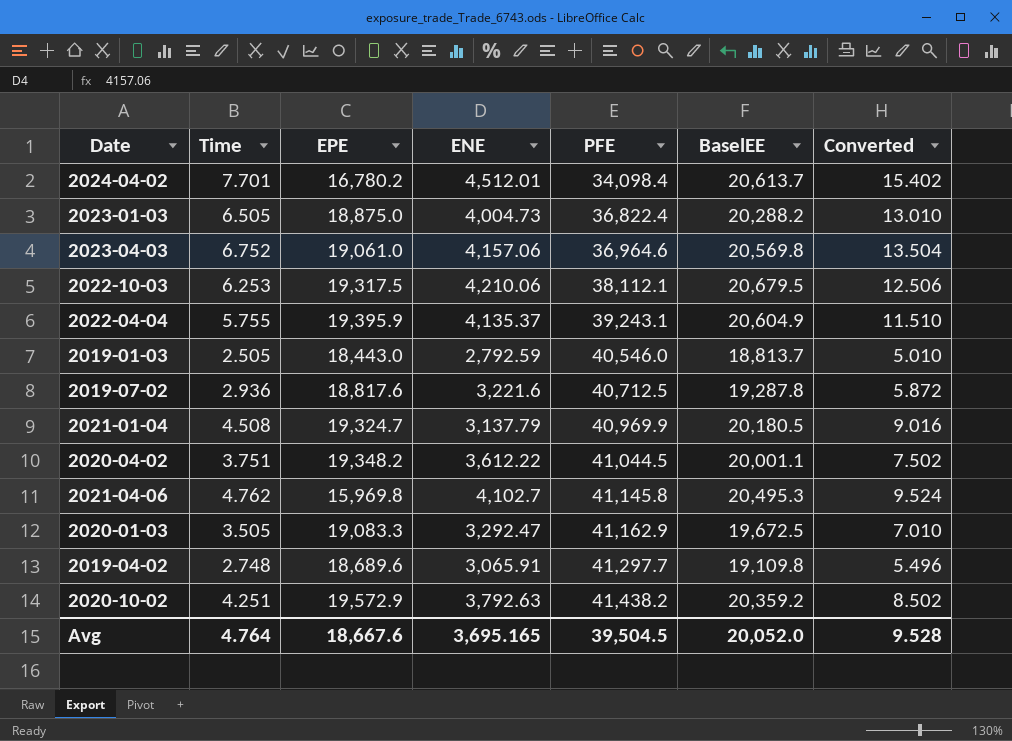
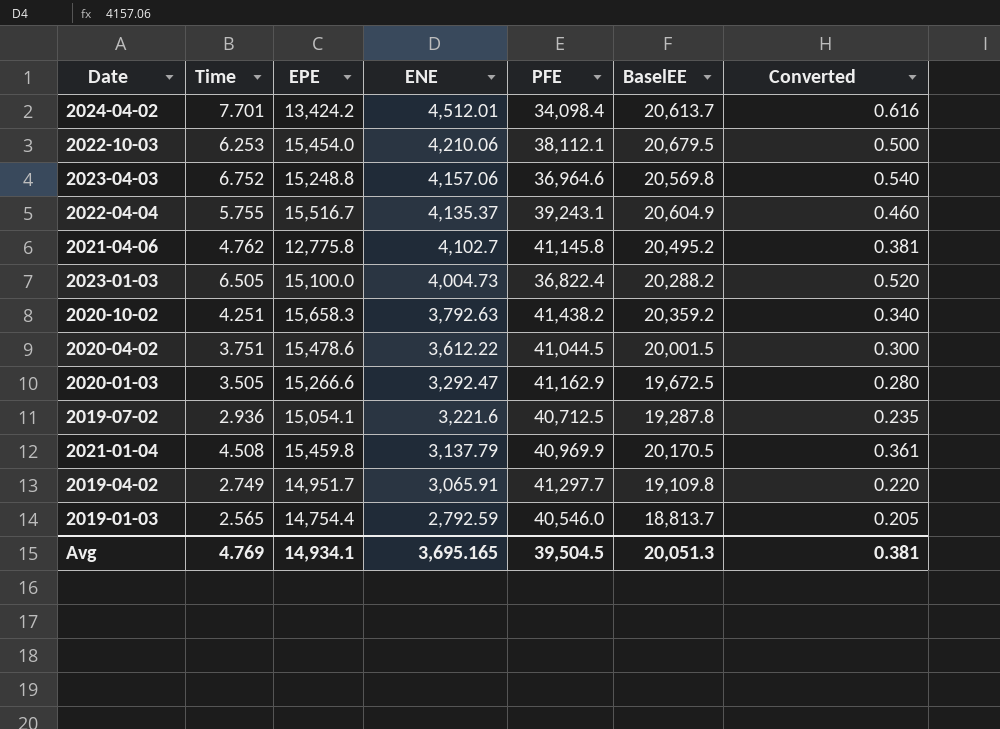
row order: PFE ascending -> ENE descending
column Converted | formula: [Time] * 2 -> [Time] * 0.08
2024-04-02 | EPE: 16,780.2 -> 13,424.2
2022-10-03 | EPE: 19,317.5 -> 15,454.0
2023-04-03 | EPE: 19,061.0 -> 15,248.8
2022-04-04 | EPE: 19,395.9 -> 15,516.7
2021-04-06 | EPE: 15,969.8 -> 12,775.8
2021-04-06 | BaselEE: 20,495.3 -> 20,495.2
2023-01-03 | EPE: 18,875.0 -> 15,100.0
2020-10-02 | EPE: 19,572.9 -> 15,658.3
2020-04-02 | EPE: 19,348.2 -> 15,478.6
2020-04-02 | BaselEE: 20,001.1 -> 20,001.5
2020-01-03 | EPE: 19,083.3 -> 15,266.6
2019-07-02 | EPE: 18,817.6 -> 15,054.1
2021-01-04 | EPE: 19,324.7 -> 15,459.8
2021-01-04 | BaselEE: 20,180.5 -> 20,170.5
2019-04-02 | Time: 2.748 -> 2.749
2019-04-02 | EPE: 18,689.6 -> 14,951.7
2019-01-03 | Time: 2.505 -> 2.565
2019-01-03 | EPE: 18,443.0 -> 14,754.4
Avg | Time: 4.764 -> 4.769
Avg | EPE: 18,667.6 -> 14,934.1
Avg | BaselEE: 20,052.0 -> 20,051.3
Avg | Converted: 9.528 -> 0.381

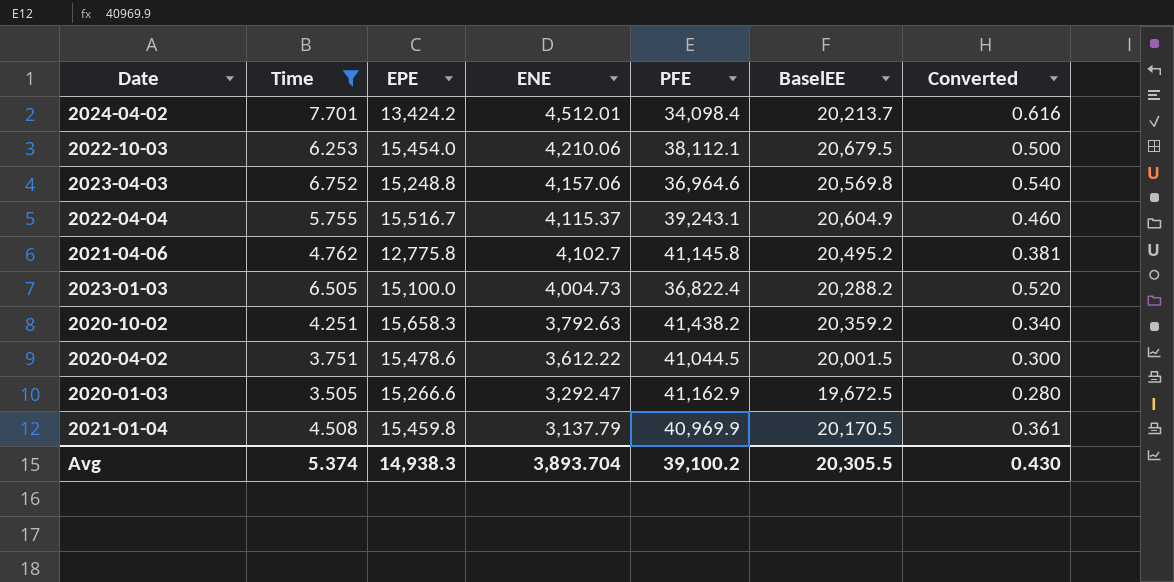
filter: none -> Time >= 3.505
2024-04-02 | BaselEE: 20,613.7 -> 20,213.7
2022-04-04 | ENE: 4,135.37 -> 4,115.37
Avg | Time: 4.769 -> 5.374
Avg | EPE: 14,934.1 -> 14,938.3
Avg | ENE: 3,695.165 -> 3,893.704
Avg | PFE: 39,504.5 -> 39,100.2
Avg | BaselEE: 20,051.3 -> 20,305.5
Avg | Converted: 0.381 -> 0.430

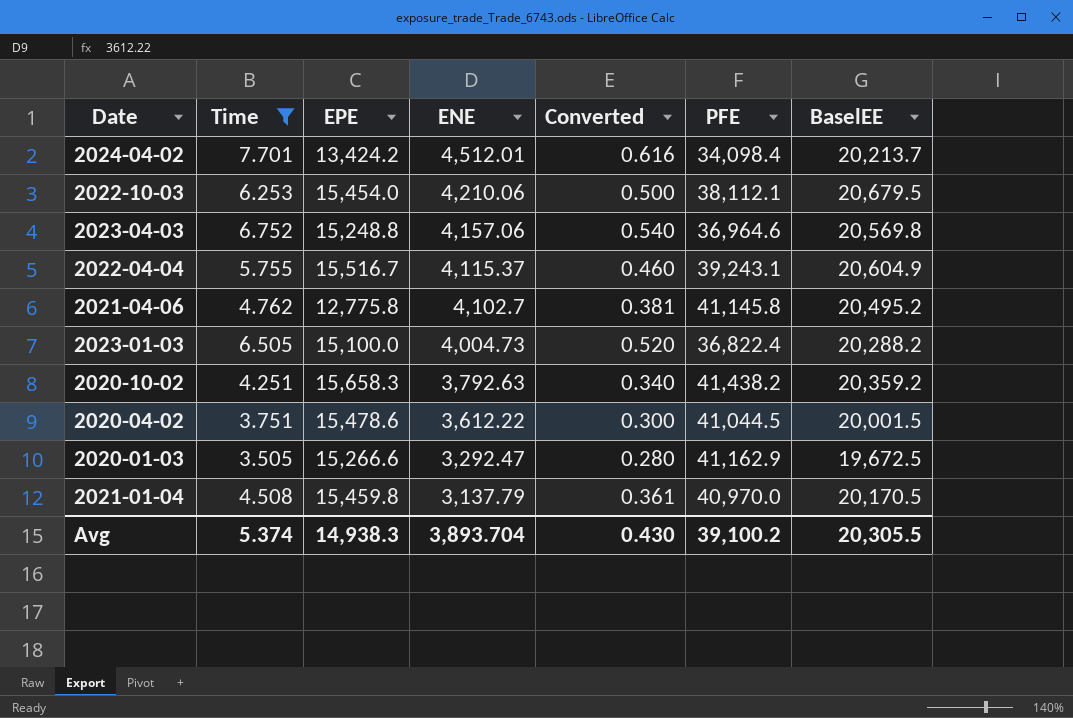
column Converted | position: 7 -> 5
2021-01-04 | PFE: 40,969.9 -> 40,970.0

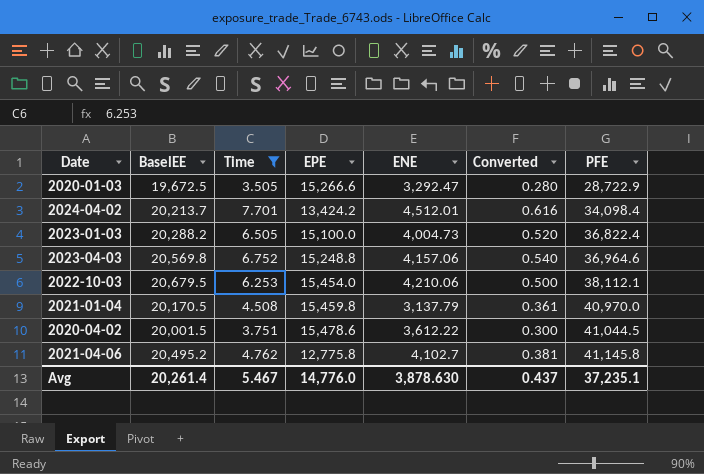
row order: ENE descending -> PFE ascending
column BaselEE | position: 7 -> 2
row 2022-04-04: 5.755 | 15,516.7 | 4,115.37 | 0.460 | 39,243.1 | 20,604.9 -> none
row 2020-10-02: 4.251 | 15,658.3 | 3,792.63 | 0.340 | 41,438.2 | 20,359.2 -> none
2020-01-03 | PFE: 41,162.9 -> 28,722.9
Avg | BaselEE: 20,305.5 -> 20,261.4
Avg | Time: 5.374 -> 5.467
Avg | EPE: 14,938.3 -> 14,776.0
Avg | ENE: 3,893.704 -> 3,878.630
Avg | Converted: 0.430 -> 0.437
Avg | PFE: 39,100.2 -> 37,235.1

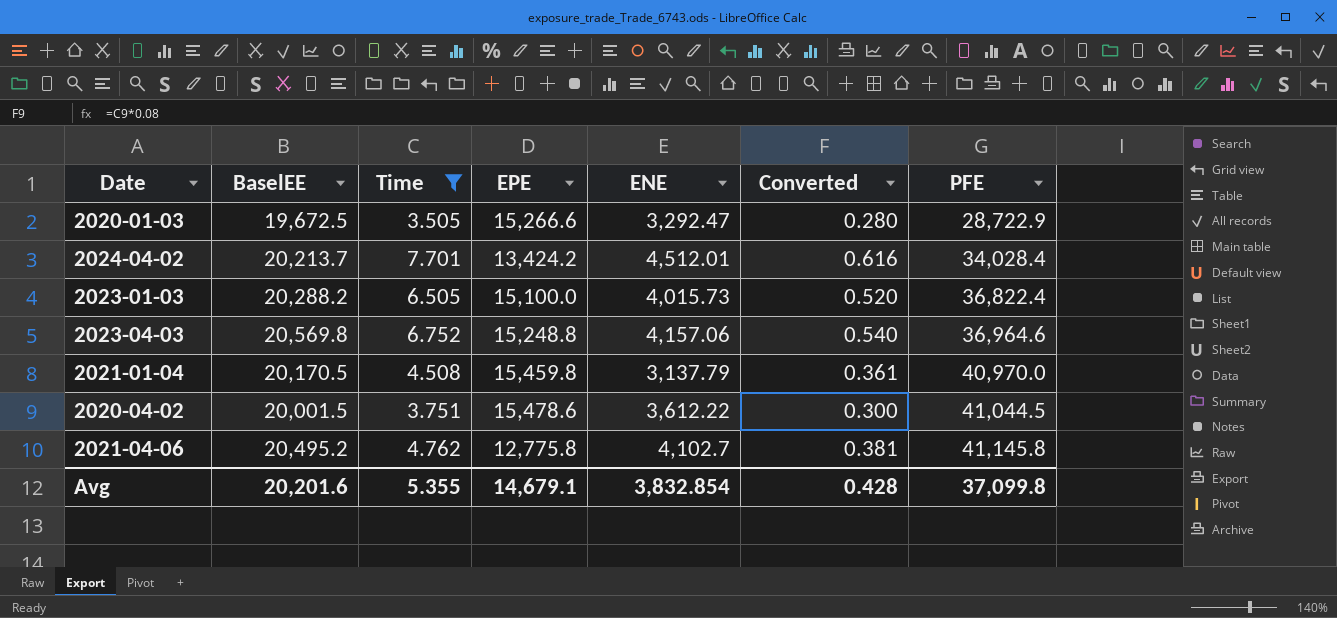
row 2022-10-03: 20,679.5 | 6.253 | 15,454.0 | 4,210.06 | 0.500 | 38,112.1 -> none
2024-04-02 | PFE: 34,098.4 -> 34,028.4
2023-01-03 | ENE: 4,004.73 -> 4,015.73
Avg | BaselEE: 20,261.4 -> 20,201.6
Avg | Time: 5.467 -> 5.355
Avg | EPE: 14,776.0 -> 14,679.1
Avg | ENE: 3,878.630 -> 3,832.854
Avg | Converted: 0.437 -> 0.428
Avg | PFE: 37,235.1 -> 37,099.8

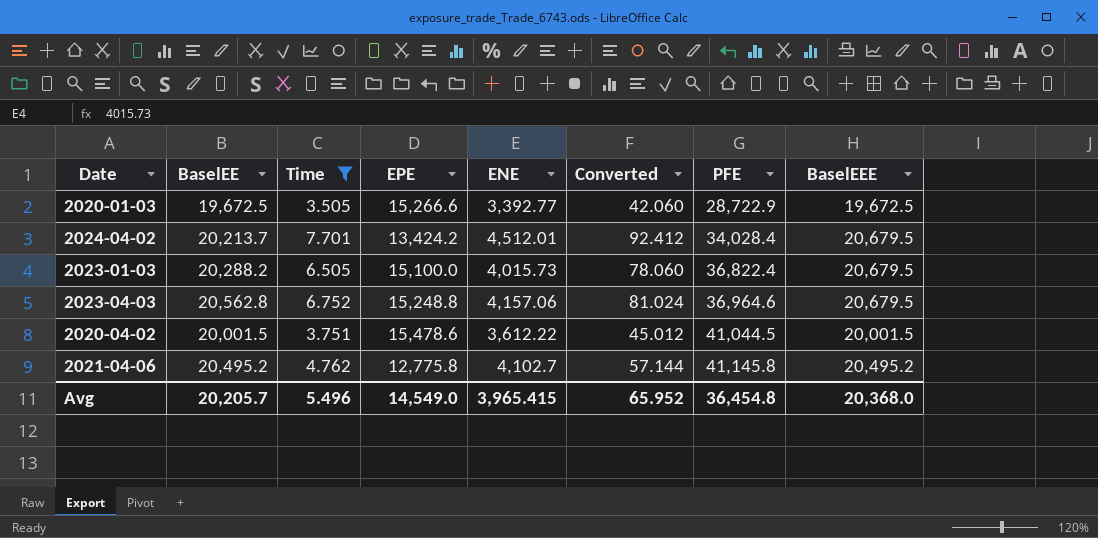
column Converted | formula: [Time] * 0.08 -> [Time] * 12
column BaselEEE | position: none -> 8
row 2021-01-04: 20,170.5 | 4.508 | 15,459.8 | 3,137.79 | 0.361 | 40,970.0 -> none
2020-01-03 | ENE: 3,292.47 -> 3,392.77
2023-04-03 | BaselEE: 20,569.8 -> 20,562.8
Avg | BaselEE: 20,201.6 -> 20,205.7
Avg | Time: 5.355 -> 5.496
Avg | EPE: 14,679.1 -> 14,549.0
Avg | ENE: 3,832.854 -> 3,965.415
Avg | Converted: 0.428 -> 65.952
Avg | PFE: 37,099.8 -> 36,454.8

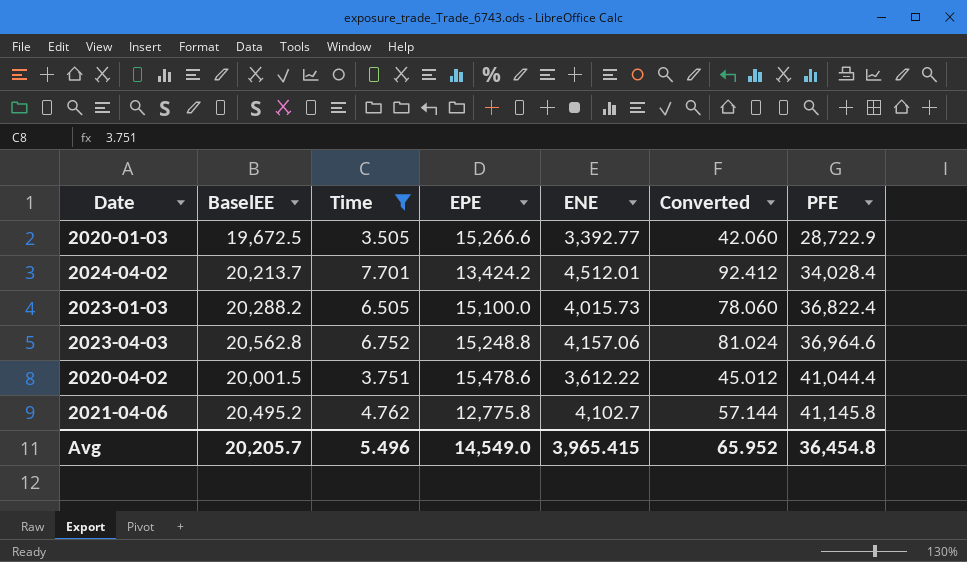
column BaselEEE | position: 8 -> none
2020-04-02 | PFE: 41,044.5 -> 41,044.4

